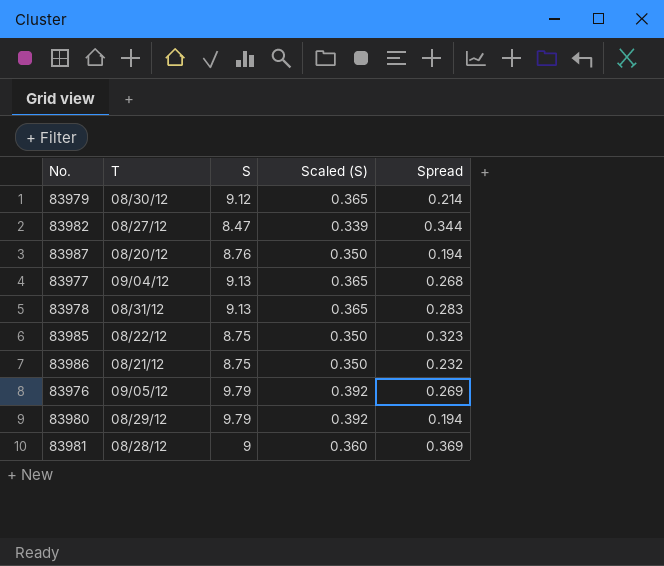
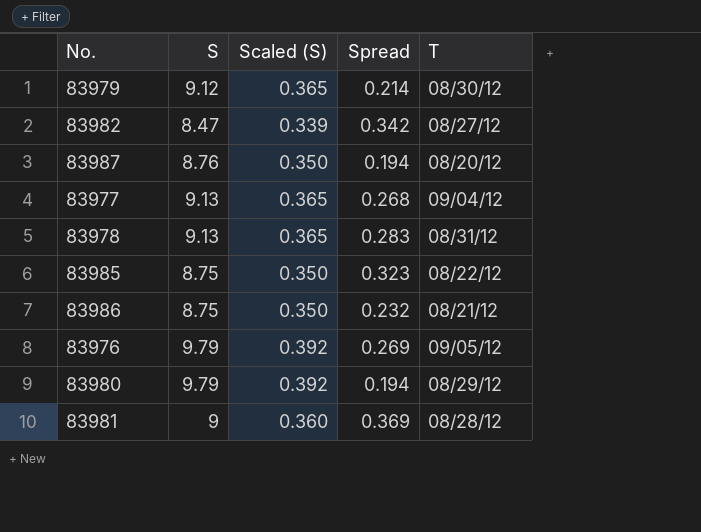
column T | position: 2 -> 5
83982 | Spread: 0.344 -> 0.342

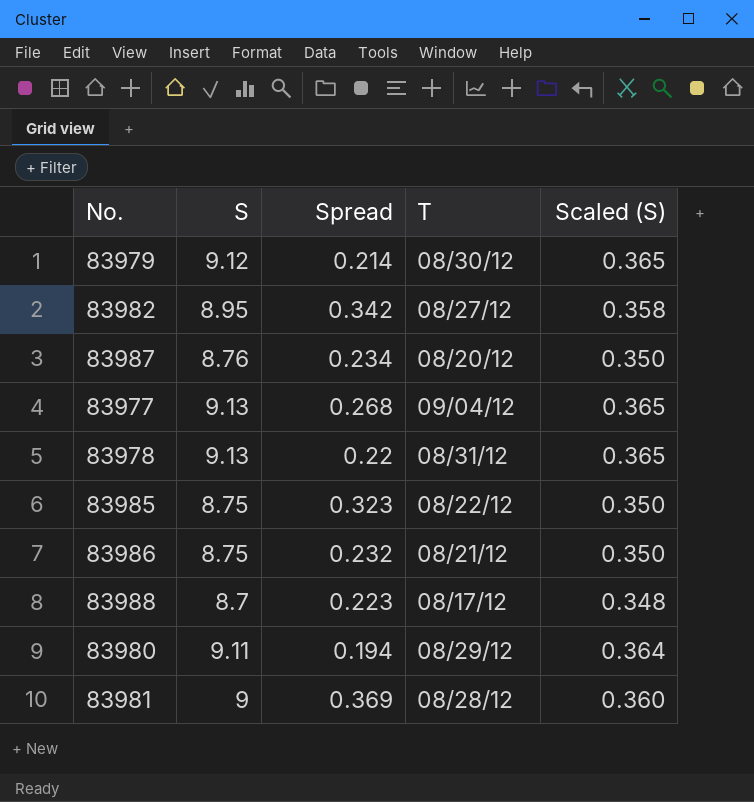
column Scaled (S) | position: 3 -> 5
row 83976: 9.79 | 0.392 | 0.269 | 09/05/12 -> none
83982 | S: 8.47 -> 8.95
83982 | Scaled (S): 0.339 -> 0.358
83987 | Spread: 0.194 -> 0.234
83978 | Spread: 0.283 -> 0.22
row 83988: none -> 8.7 | 0.223 | 08/17/12 | 0.348
83980 | S: 9.79 -> 9.11
83980 | Scaled (S): 0.392 -> 0.364

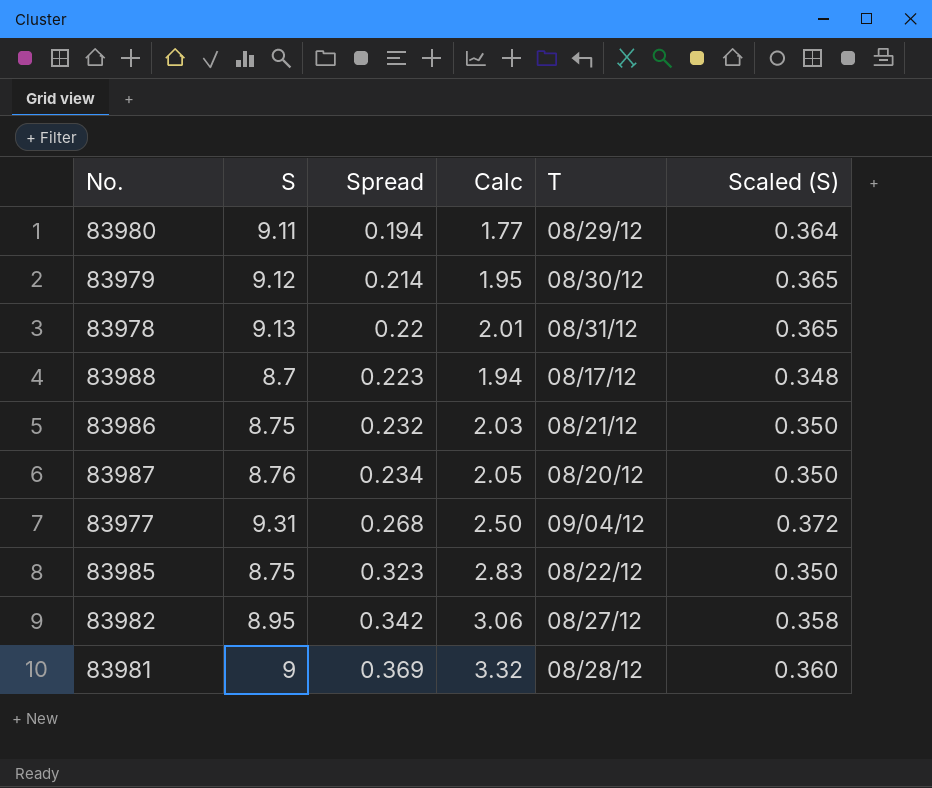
row order: none -> Spread ascending
column Calc | formula: none -> [S] * [Spread]
83977 | S: 9.13 -> 9.31
83977 | Scaled (S): 0.365 -> 0.372

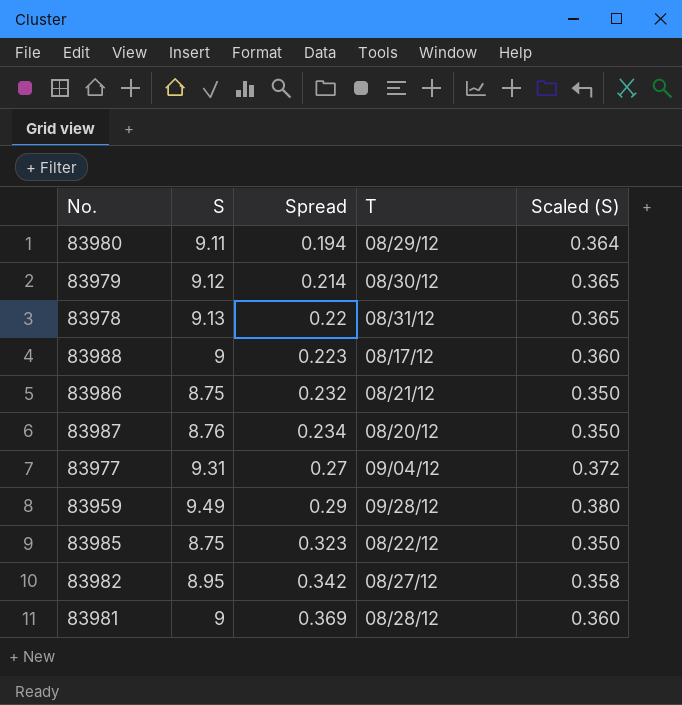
column Calc | formula: [S] * [Spread] -> none
83988 | S: 8.7 -> 9
83988 | Scaled (S): 0.348 -> 0.360
83977 | Spread: 0.268 -> 0.27
row 83959: none -> 9.49 | 0.29 | 09/28/12 | 0.380

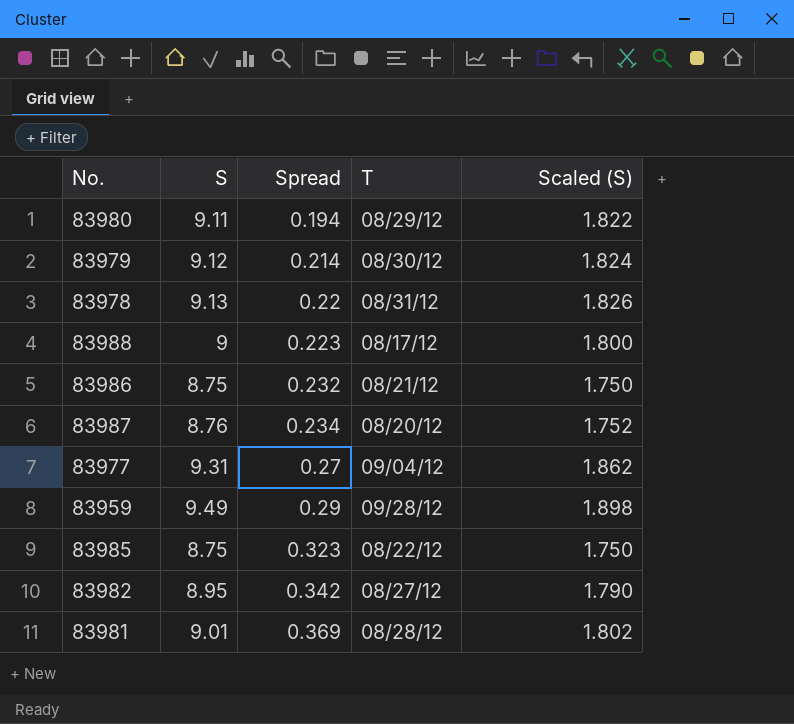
column Scaled (S) | formula: [S] * 0.04 -> [S] * 0.2
83981 | S: 9 -> 9.01

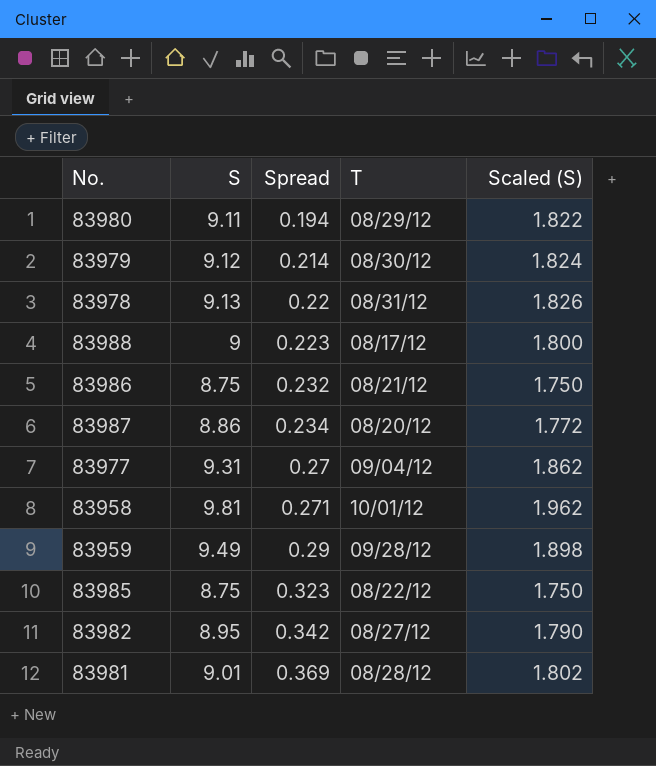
83987 | S: 8.76 -> 8.86
83987 | Scaled (S): 1.752 -> 1.772
row 83958: none -> 9.81 | 0.271 | 10/01/12 | 1.962

